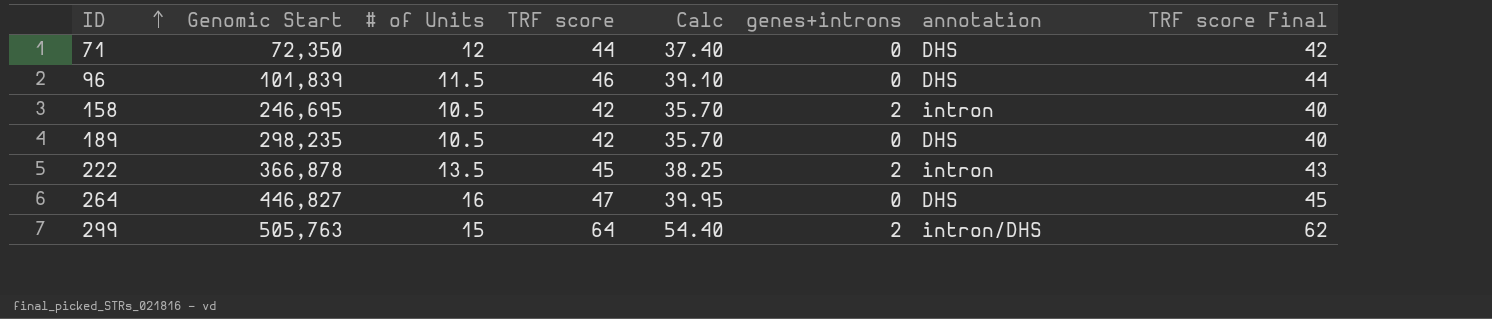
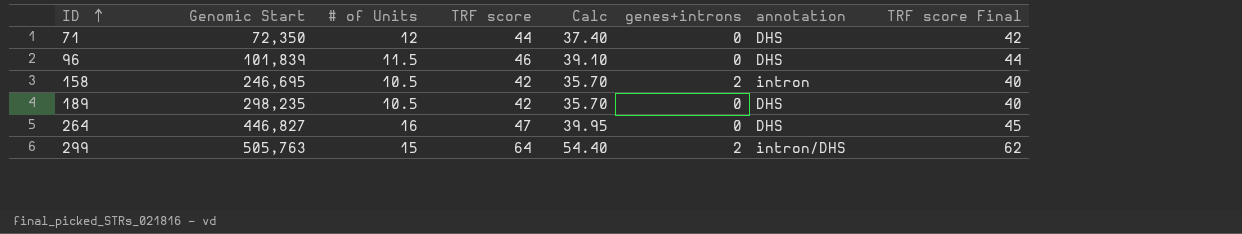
row 222: 366,878 | 13.5 | 45 | 38.25 | 2 | intron | 43 -> none

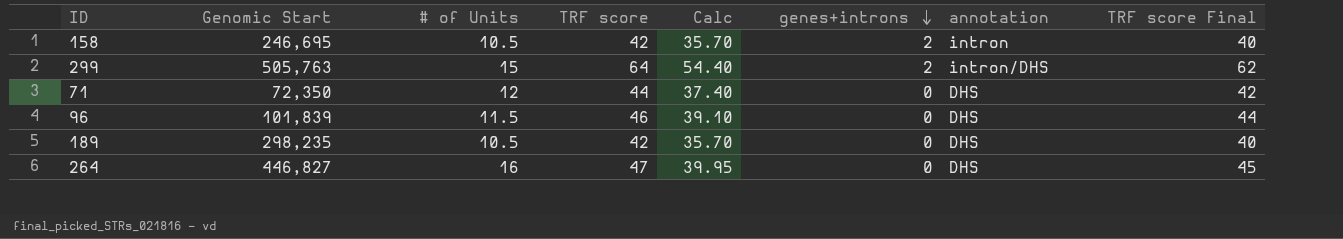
row order: ID ascending -> genes+introns descending

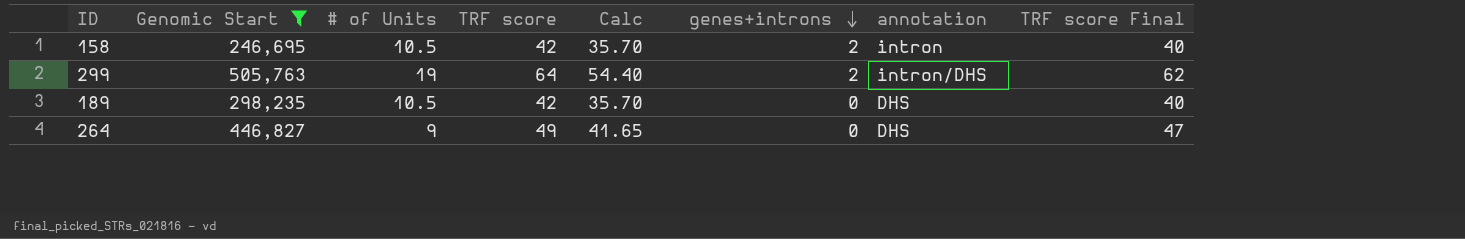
filter: none -> Genomic Start >= 246,695
299 | # of Units: 15 -> 19
264 | # of Units: 16 -> 9
264 | TRF score: 47 -> 49
264 | Calc: 39.95 -> 41.65
264 | TRF score Final: 45 -> 47

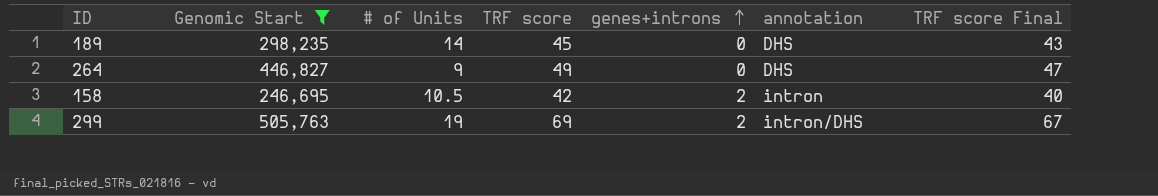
row order: genes+introns descending -> genes+introns ascending
column Calc | formula: [TRF score] * 0.85 -> none
189 | # of Units: 10.5 -> 14
189 | TRF score: 42 -> 45
189 | TRF score Final: 40 -> 43
299 | TRF score: 64 -> 69
299 | TRF score Final: 62 -> 67

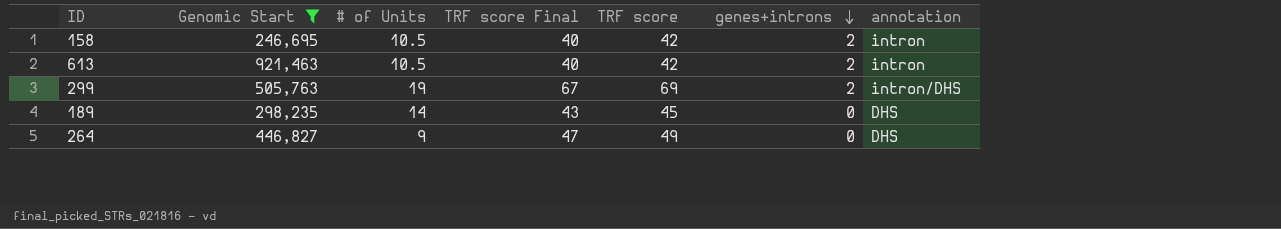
row order: genes+introns ascending -> genes+introns descending
column TRF score Final | position: 7 -> 4
row 613: none -> 921,463 | 10.5 | 40 | 42 | 2 | intron

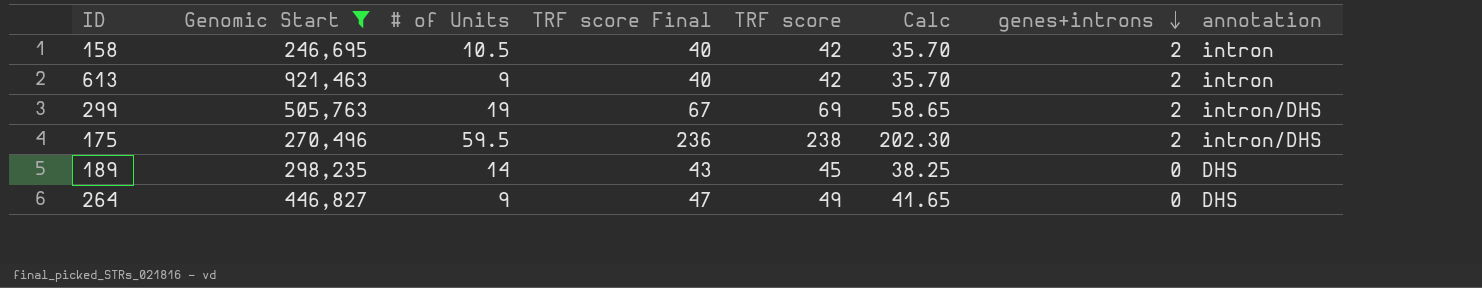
column Calc | formula: none -> [TRF score] * 0.85
613 | # of Units: 10.5 -> 9
row 175: none -> 270,496 | 59.5 | 236 | 238 | 202.30 | 2 | intron/DHS

